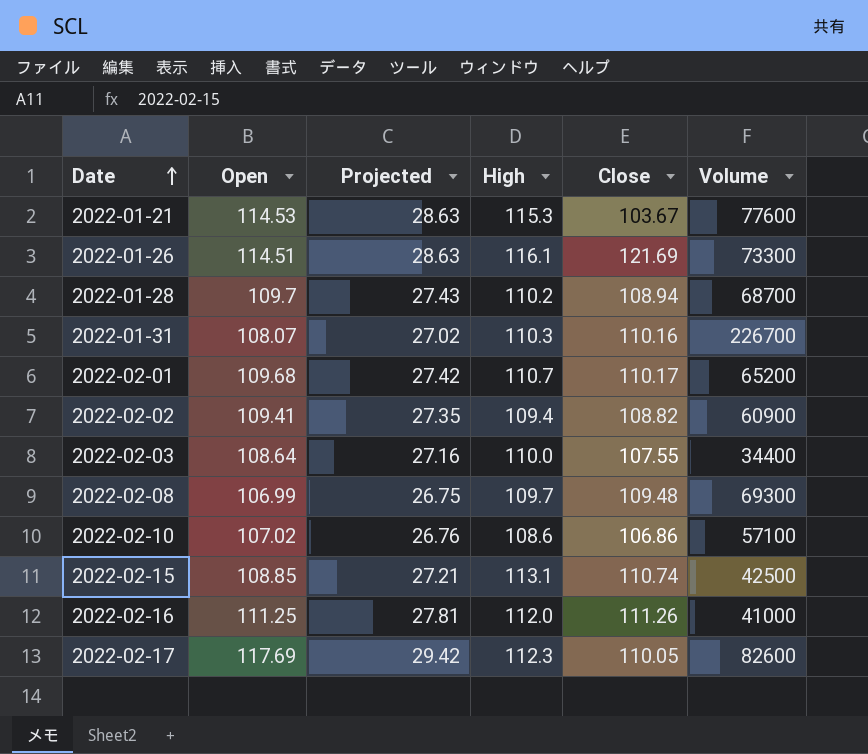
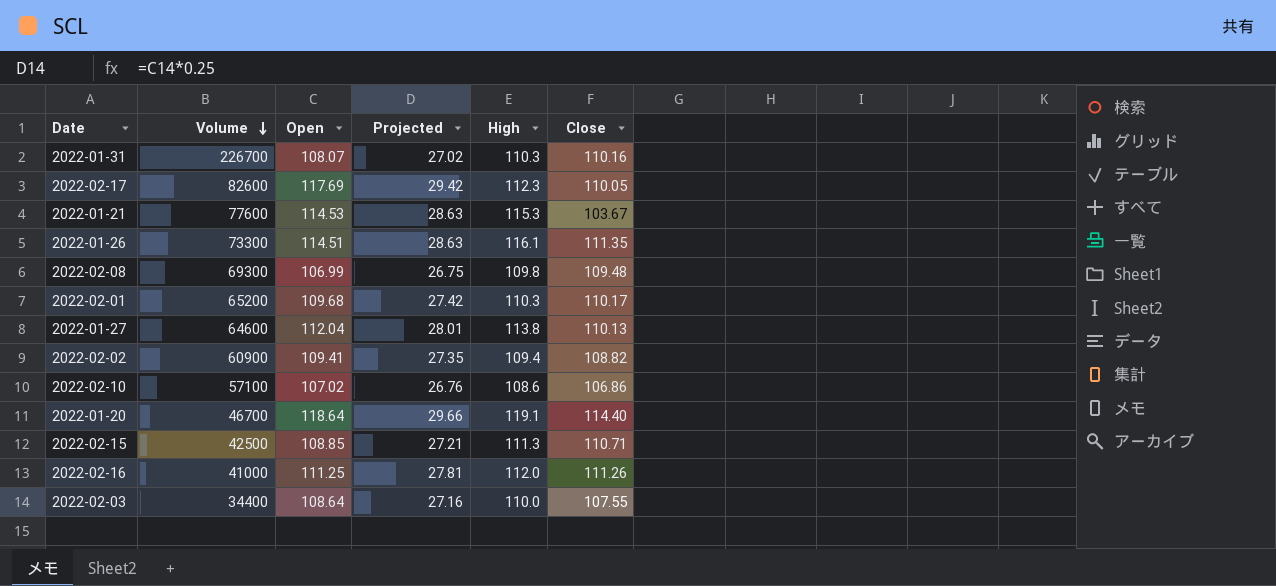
row order: Date ascending -> Volume descending
column Volume | position: 6 -> 2
row 2022-01-28: 109.7 | 27.43 | 110.2 | 108.94 | 68700 -> none
2022-01-26 | Close: 121.69 -> 111.35
2022-02-08 | High: 109.7 -> 109.8
2022-02-01 | High: 110.7 -> 110.3
row 2022-01-27: none -> 64600 | 112.04 | 28.01 | 113.8 | 110.13
row 2022-01-20: none -> 46700 | 118.64 | 29.66 | 119.1 | 114.40
2022-02-15 | High: 113.1 -> 111.3
2022-02-15 | Close: 110.74 -> 110.71

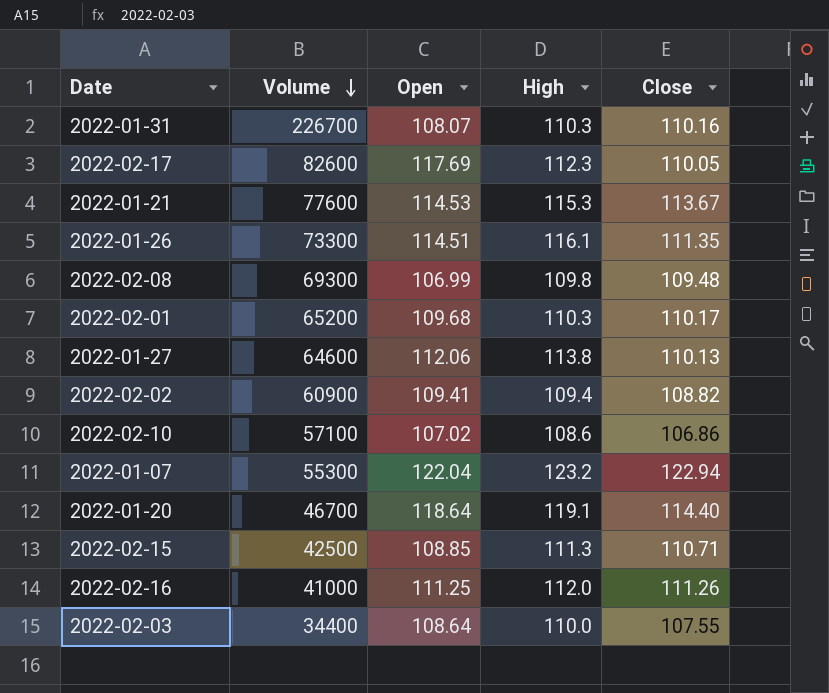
column Projected | formula: [Open] * 0.25 -> none
2022-01-21 | Close: 103.67 -> 113.67
2022-01-27 | Open: 112.04 -> 112.06
row 2022-01-07: none -> 55300 | 122.04 | 123.2 | 122.94

